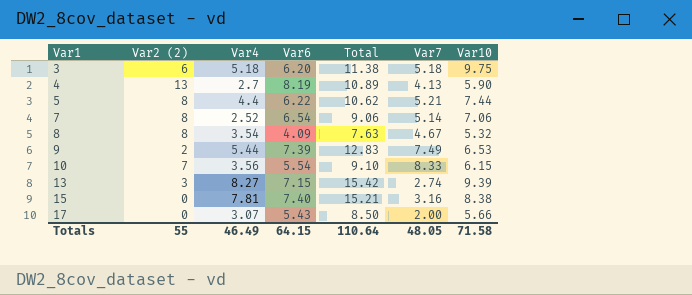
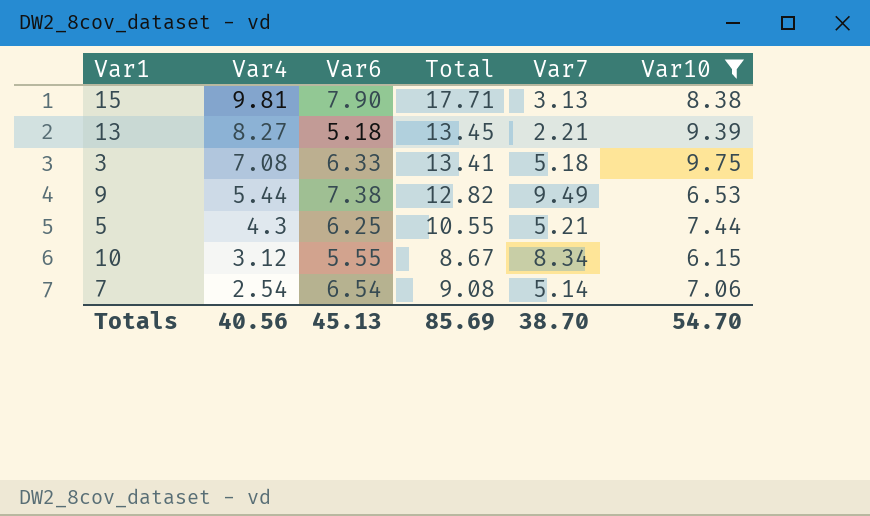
filter: none -> Var10 >= 6.15
row order: Var1 ascending -> Var4 descending
column Var2 (2) | position: 2 -> none
15 | Var4: 7.81 -> 9.81
15 | Var6: 7.40 -> 7.90
15 | Total: 15.21 -> 17.71
15 | Var7: 3.16 -> 3.13
13 | Var6: 7.15 -> 5.18
13 | Total: 15.42 -> 13.45
13 | Var7: 2.74 -> 2.21
3 | Var4: 5.18 -> 7.08
3 | Var6: 6.20 -> 6.33
3 | Total: 11.38 -> 13.41
9 | Var6: 7.39 -> 7.38
9 | Total: 12.83 -> 12.82
9 | Var7: 7.49 -> 9.49
5 | Var4: 4.4 -> 4.3
5 | Var6: 6.22 -> 6.25
5 | Total: 10.62 -> 10.55
10 | Var4: 3.56 -> 3.12
10 | Var6: 5.54 -> 5.55
10 | Total: 9.10 -> 8.67
10 | Var7: 8.33 -> 8.34
7 | Var4: 2.52 -> 2.54
7 | Total: 9.06 -> 9.08
Totals | Var4: 46.49 -> 40.56
Totals | Var6: 64.15 -> 45.13
Totals | Total: 110.64 -> 85.69
Totals | Var7: 48.05 -> 38.70
Totals | Var10: 71.58 -> 54.70

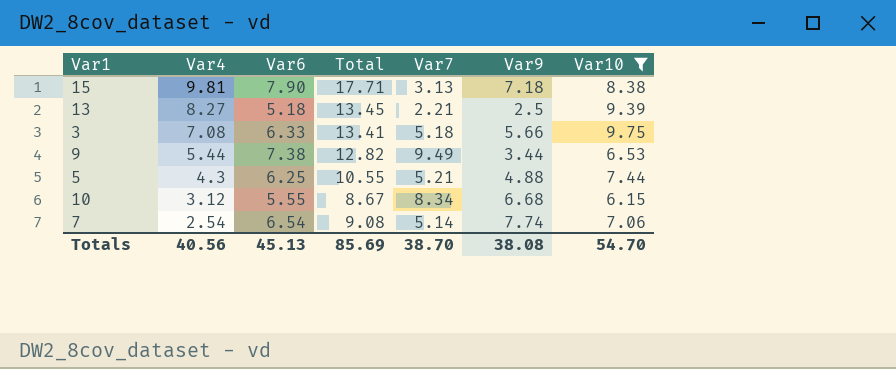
column Var9 | position: none -> 6

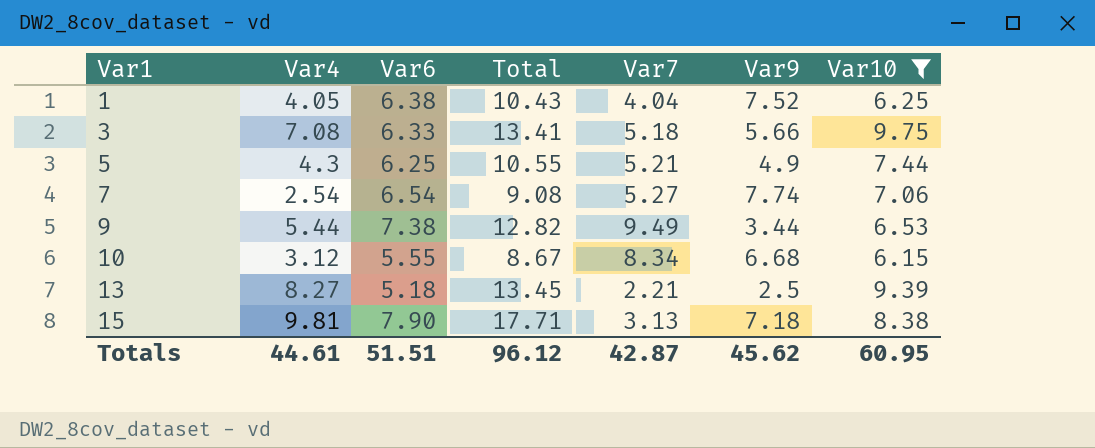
row order: Var4 descending -> Var1 ascending
row 1: none -> 4.05 | 6.38 | 10.43 | 4.04 | 7.52 | 6.25
5 | Var9: 4.88 -> 4.9
7 | Var7: 5.14 -> 5.27
Totals | Var4: 40.56 -> 44.61
Totals | Var6: 45.13 -> 51.51
Totals | Total: 85.69 -> 96.12
Totals | Var7: 38.70 -> 42.87
Totals | Var9: 38.08 -> 45.62
Totals | Var10: 54.70 -> 60.95

